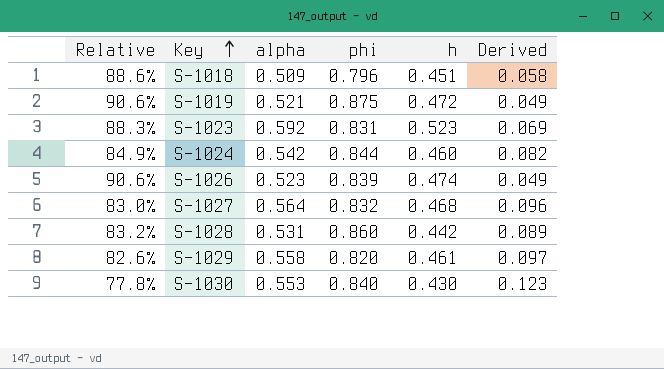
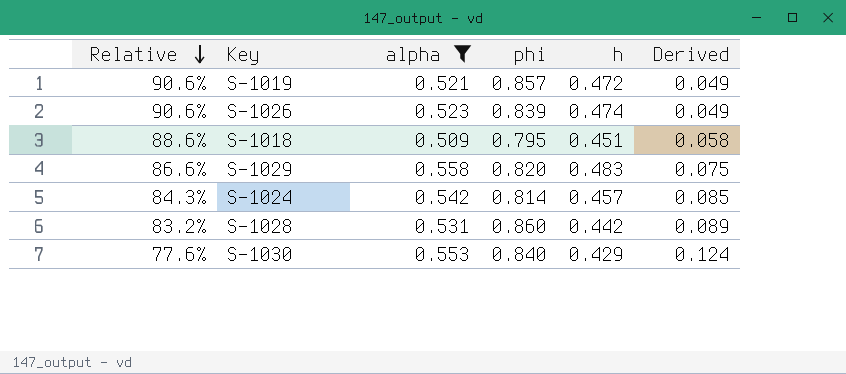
filter: none -> alpha <= 0.558
row order: Key ascending -> Relative descending
S-1019 | phi: 0.875 -> 0.857
S-1018 | phi: 0.796 -> 0.795
S-1029 | Relative: 82.6% -> 86.6%
S-1029 | h: 0.461 -> 0.483
S-1029 | Derived: 0.097 -> 0.075
S-1024 | Relative: 84.9% -> 84.3%
S-1024 | phi: 0.844 -> 0.814
S-1024 | h: 0.460 -> 0.457
S-1024 | Derived: 0.082 -> 0.085
S-1030 | Relative: 77.8% -> 77.6%
S-1030 | h: 0.430 -> 0.429
S-1030 | Derived: 0.123 -> 0.124

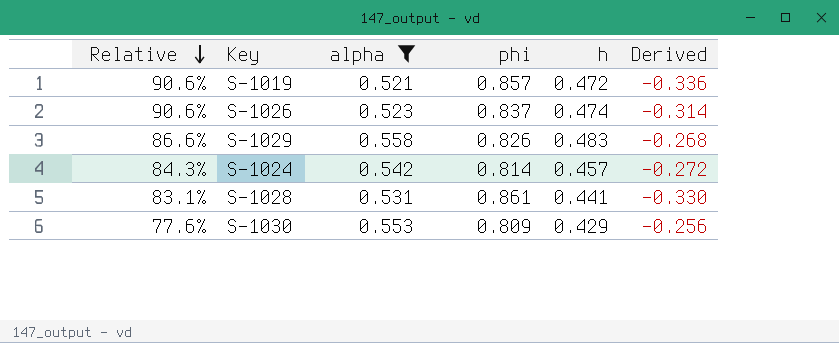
column Derived | formula: [alpha] - [h] -> [alpha] - [phi]
row S-1018: 88.6% | 0.509 | 0.795 | 0.451 | 0.058 -> none
S-1026 | phi: 0.839 -> 0.837
S-1029 | phi: 0.820 -> 0.826
S-1028 | Relative: 83.2% -> 83.1%
S-1028 | phi: 0.860 -> 0.861
S-1028 | h: 0.442 -> 0.441
S-1030 | phi: 0.840 -> 0.809

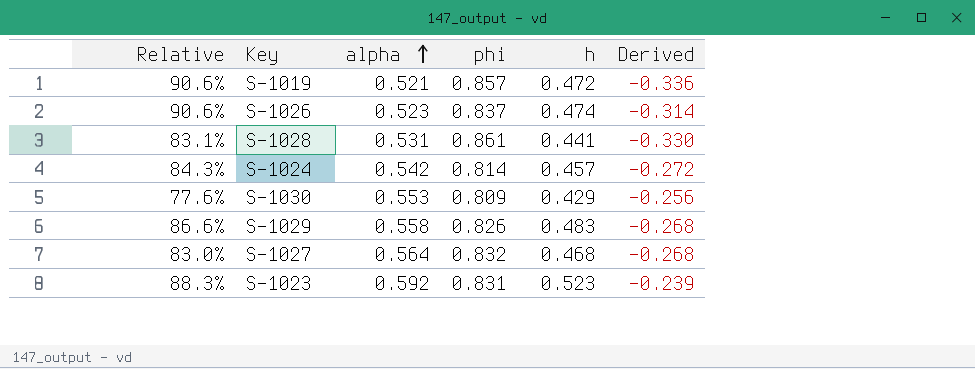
filter: alpha <= 0.558 -> none
row order: Relative descending -> alpha ascending

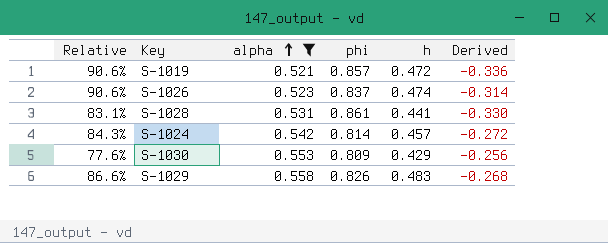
filter: none -> alpha <= 0.558

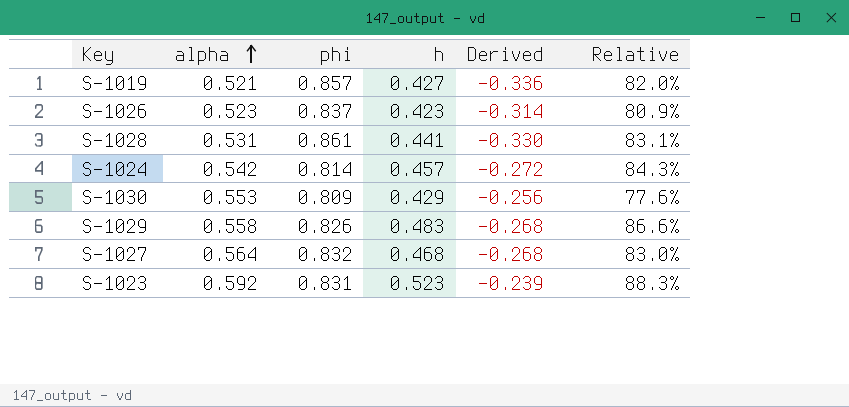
filter: alpha <= 0.558 -> none
column Relative | position: 1 -> 6
S-1019 | h: 0.472 -> 0.427
S-1019 | Relative: 90.6% -> 82.0%
S-1026 | h: 0.474 -> 0.423
S-1026 | Relative: 90.6% -> 80.9%

